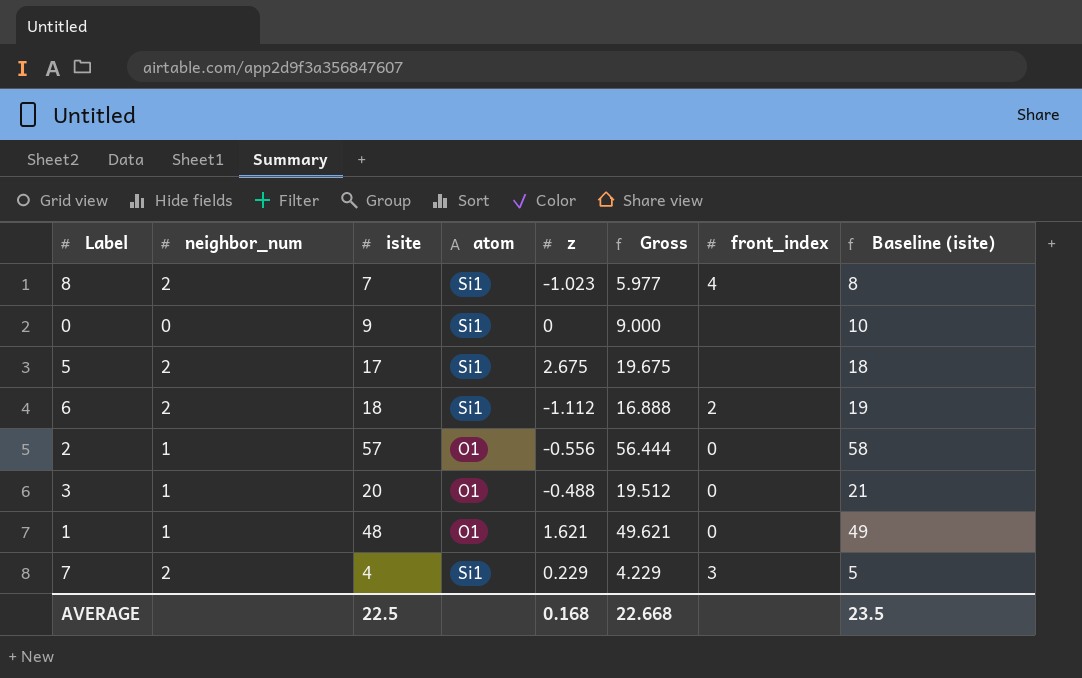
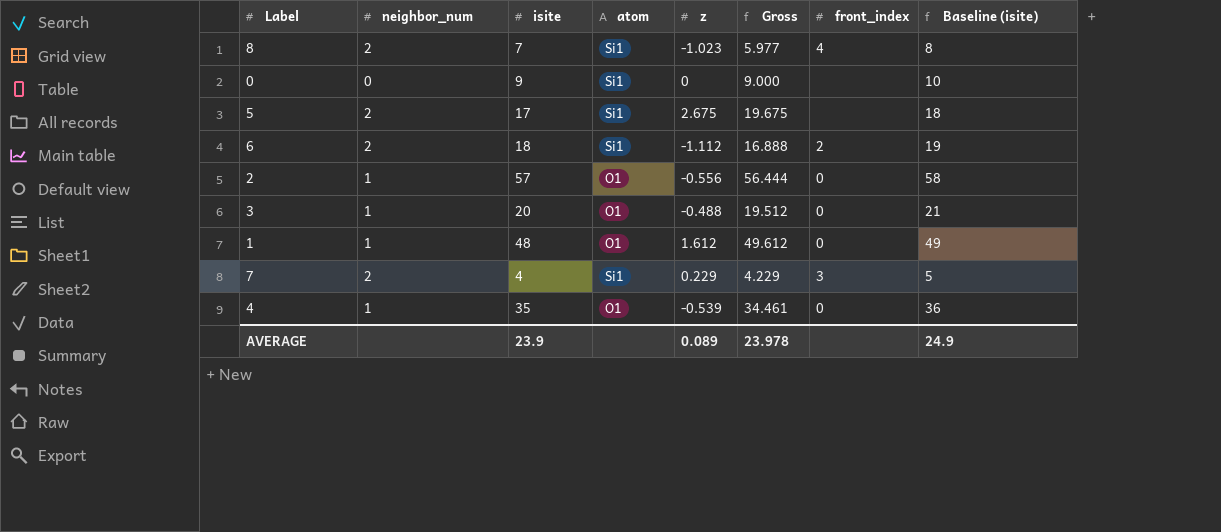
1 | z: 1.621 -> 1.612
1 | Gross: 49.621 -> 49.612
row 4: none -> 1 | 35 | O1 | -0.539 | 34.461 | 0 | 36
AVERAGE | isite: 22.5 -> 23.9
AVERAGE | z: 0.168 -> 0.089
AVERAGE | Gross: 22.668 -> 23.978
AVERAGE | Baseline (isite): 23.5 -> 24.9

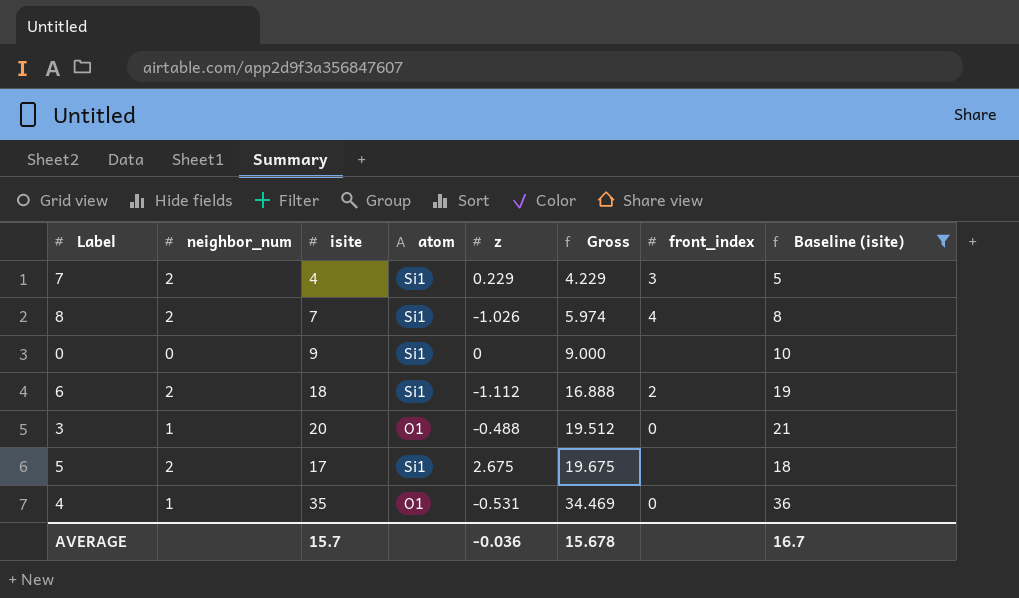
filter: none -> Baseline (isite) <= 36
row order: none -> Gross ascending
8 | z: -1.023 -> -1.026
8 | Gross: 5.977 -> 5.974
4 | z: -0.539 -> -0.531
4 | Gross: 34.461 -> 34.469
AVERAGE | isite: 23.9 -> 15.7
AVERAGE | z: 0.089 -> -0.036
AVERAGE | Gross: 23.978 -> 15.678
AVERAGE | Baseline (isite): 24.9 -> 16.7

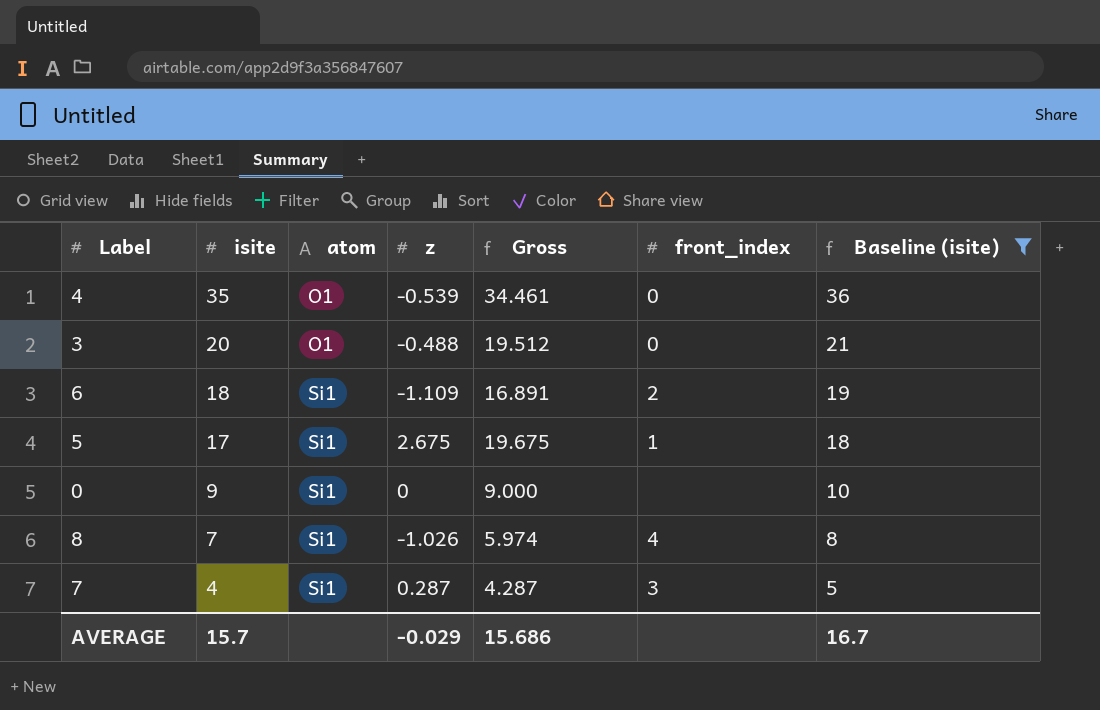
row order: Gross ascending -> isite descending
column neighbor_num | position: 2 -> none
4 | z: -0.531 -> -0.539
4 | Gross: 34.469 -> 34.461
6 | z: -1.112 -> -1.109
6 | Gross: 16.888 -> 16.891
5 | front_index: none -> 1
7 | z: 0.229 -> 0.287
7 | Gross: 4.229 -> 4.287
AVERAGE | z: -0.036 -> -0.029
AVERAGE | Gross: 15.678 -> 15.686

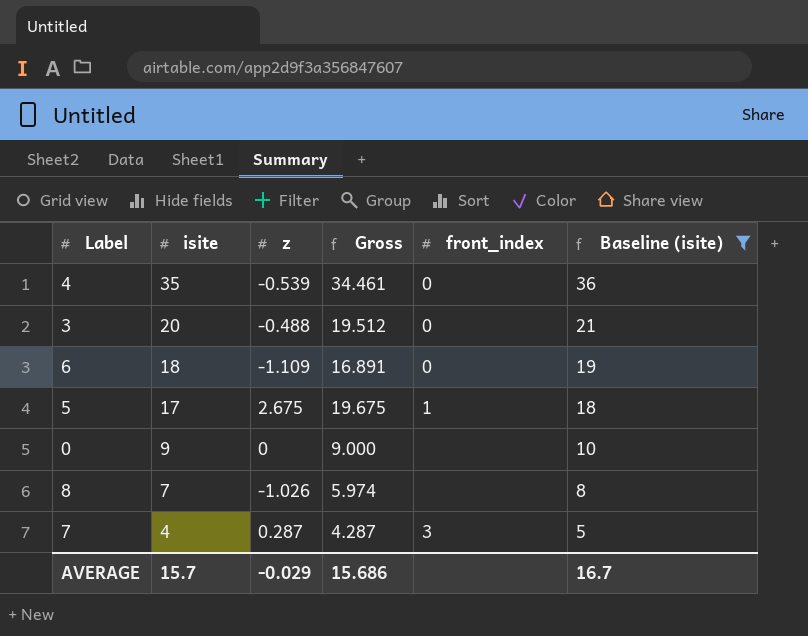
column atom | position: 3 -> none
6 | front_index: 2 -> 0
8 | front_index: 4 -> none

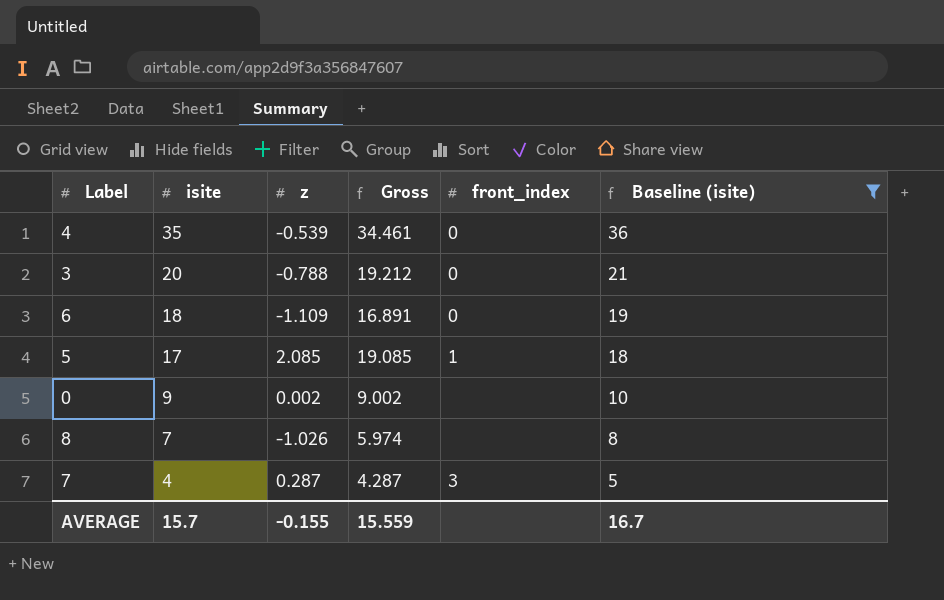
3 | z: -0.488 -> -0.788
3 | Gross: 19.512 -> 19.212
5 | z: 2.675 -> 2.085
5 | Gross: 19.675 -> 19.085
0 | z: 0 -> 0.002
0 | Gross: 9.000 -> 9.002
AVERAGE | z: -0.029 -> -0.155
AVERAGE | Gross: 15.686 -> 15.559

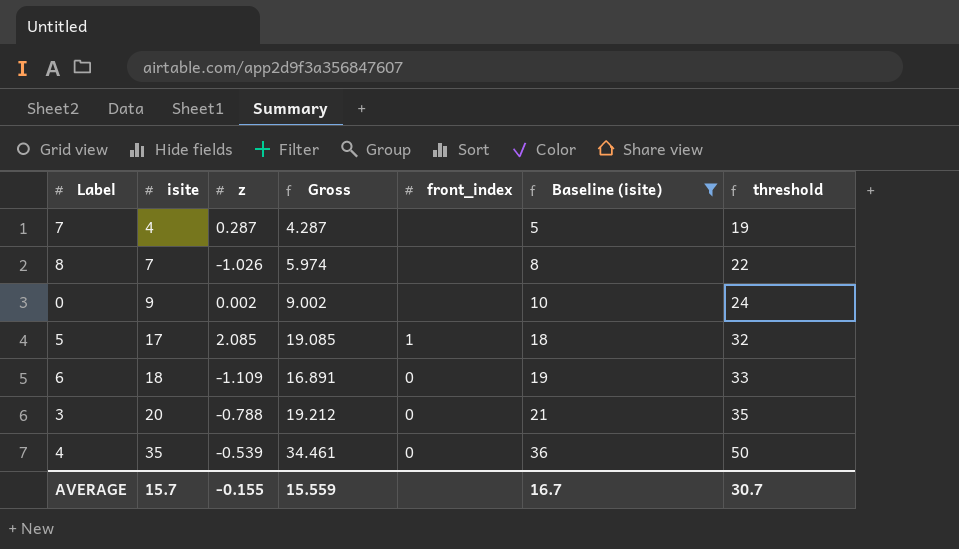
row order: isite descending -> isite ascending
column threshold | formula: none -> [isite] + 15
7 | front_index: 3 -> none

